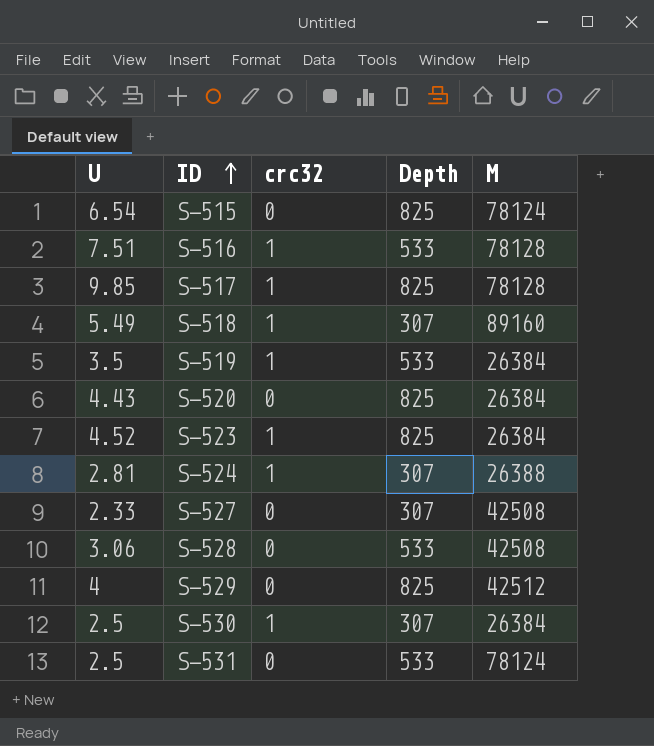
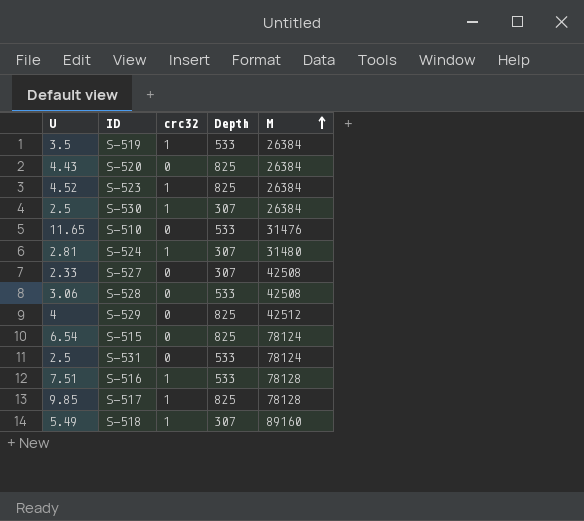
row order: ID ascending -> M ascending
row S-510: none -> 11.65 | 0 | 533 | 31476
S-524 | M: 26388 -> 31480

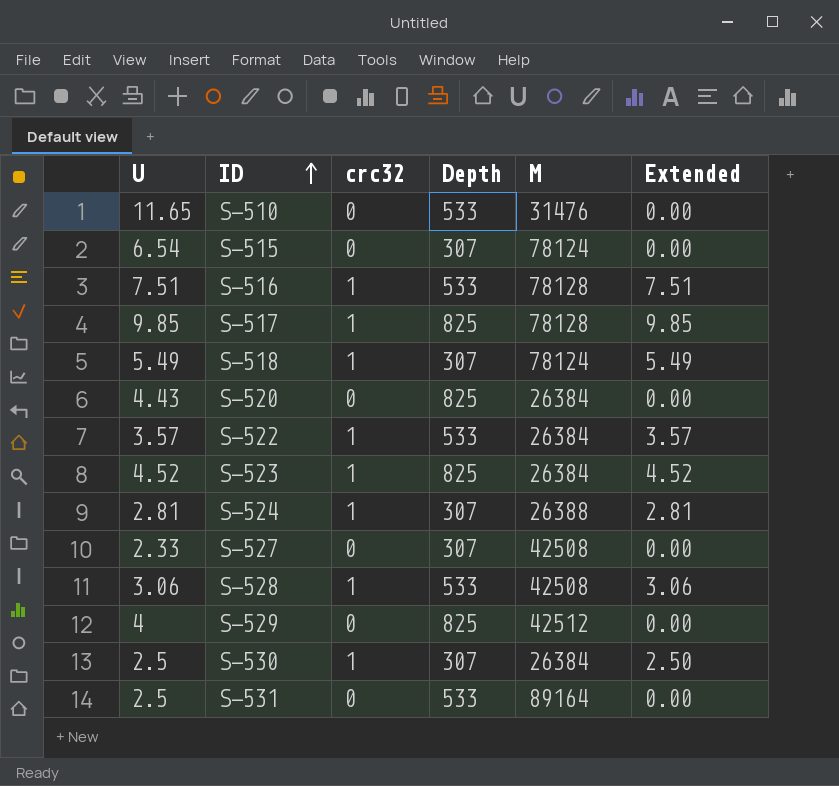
row order: M ascending -> ID ascending
column Extended | formula: none -> [U] * [crc32]
row S-519: 3.5 | 1 | 533 | 26384 -> none
S-515 | Depth: 825 -> 307
S-518 | M: 89160 -> 78124
row S-522: none -> 3.57 | 1 | 533 | 26384 | 3.57
S-524 | M: 31480 -> 26388
S-528 | crc32: 0 -> 1
S-531 | M: 78124 -> 89164

